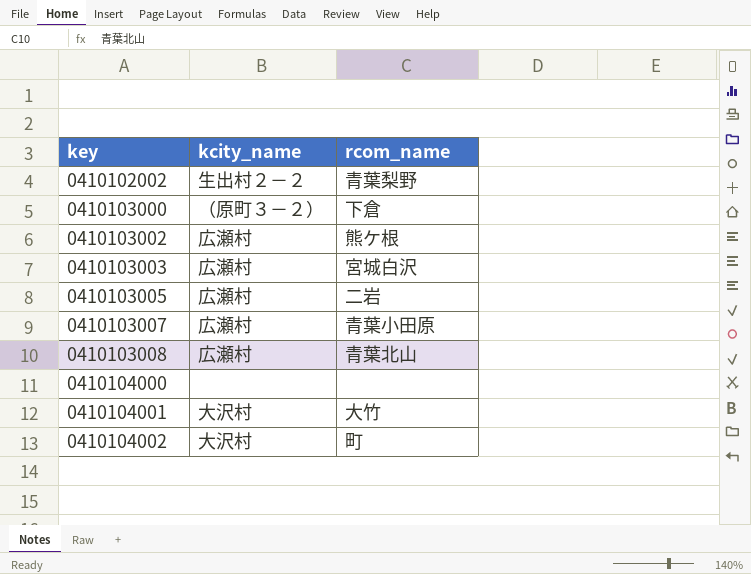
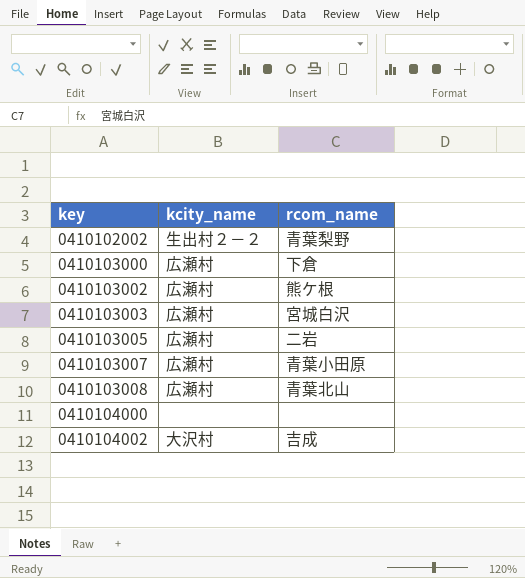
row 0410104001: 大沢村 | 大竹 -> none
0410103000 | kcity_name: （原町３－２） -> 広瀬村
0410104002 | rcom_name: 町 -> 吉成

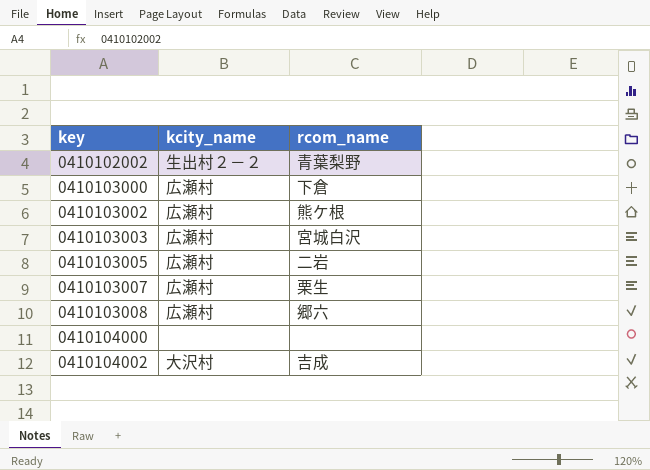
0410103007 | rcom_name: 青葉小田原 -> 栗生
0410103008 | rcom_name: 青葉北山 -> 郷六

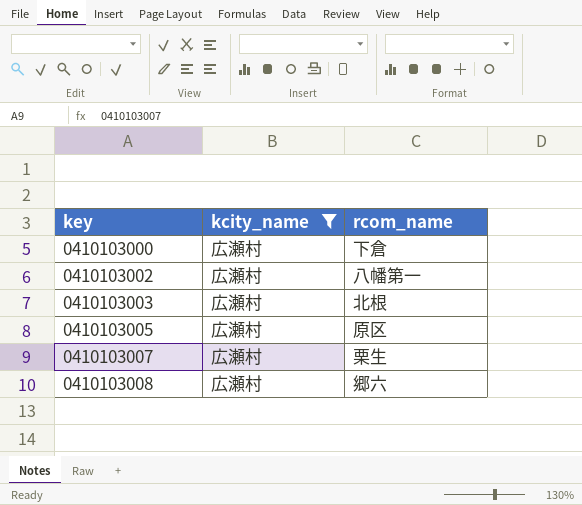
filter: none -> kcity_name = 広瀬村
0410103002 | rcom_name: 熊ケ根 -> 八幡第一
0410103003 | rcom_name: 宮城白沢 -> 北根
0410103005 | rcom_name: 二岩 -> 原区

